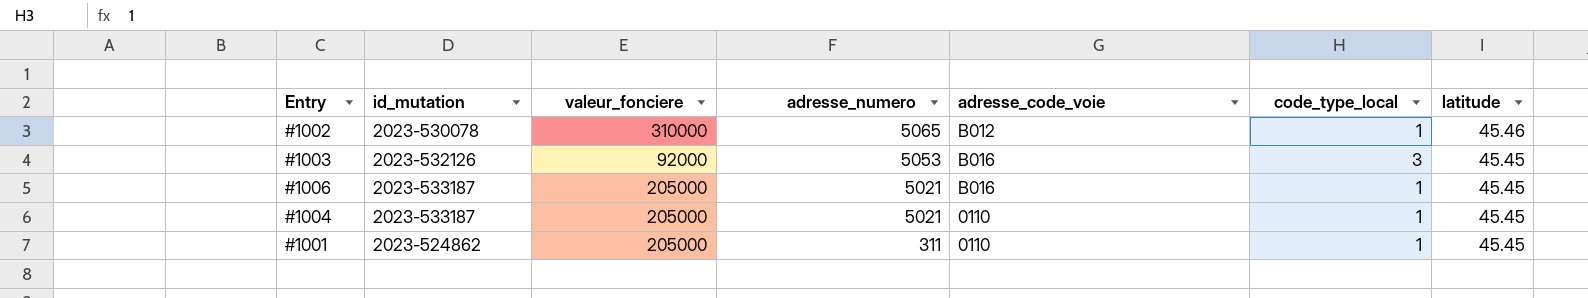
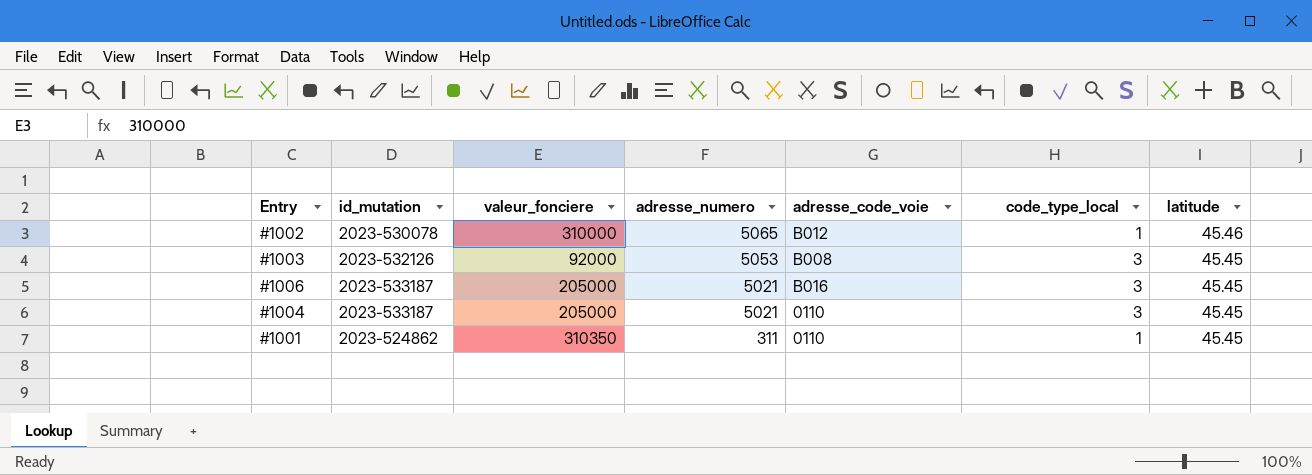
#1003 | adresse_code_voie: B016 -> B008
#1006 | code_type_local: 1 -> 3
#1004 | code_type_local: 1 -> 3
#1001 | valeur_fonciere: 205000 -> 310350

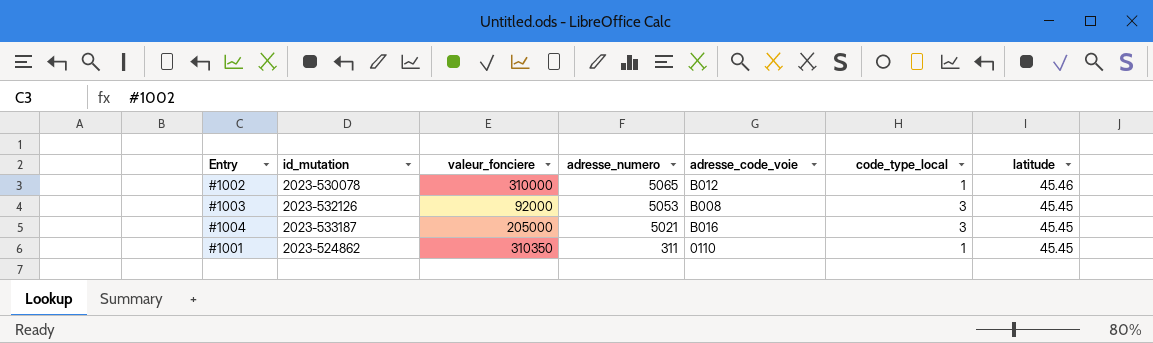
row #1006: 2023-533187 | 205000 | 5021 | B016 | 3 | 45.45 -> none
#1004 | adresse_code_voie: 0110 -> B016

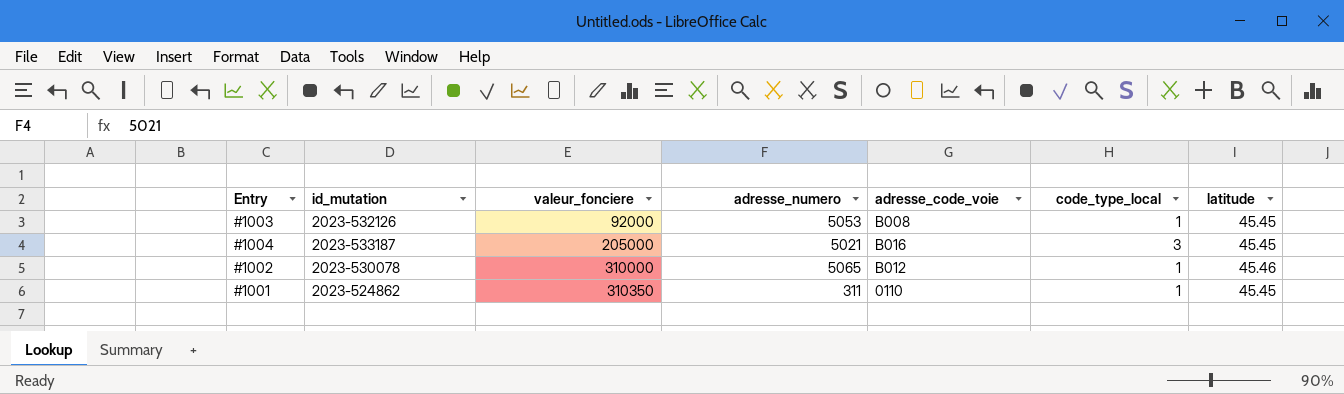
row order: adresse_numero descending -> valeur_fonciere ascending
#1003 | code_type_local: 3 -> 1

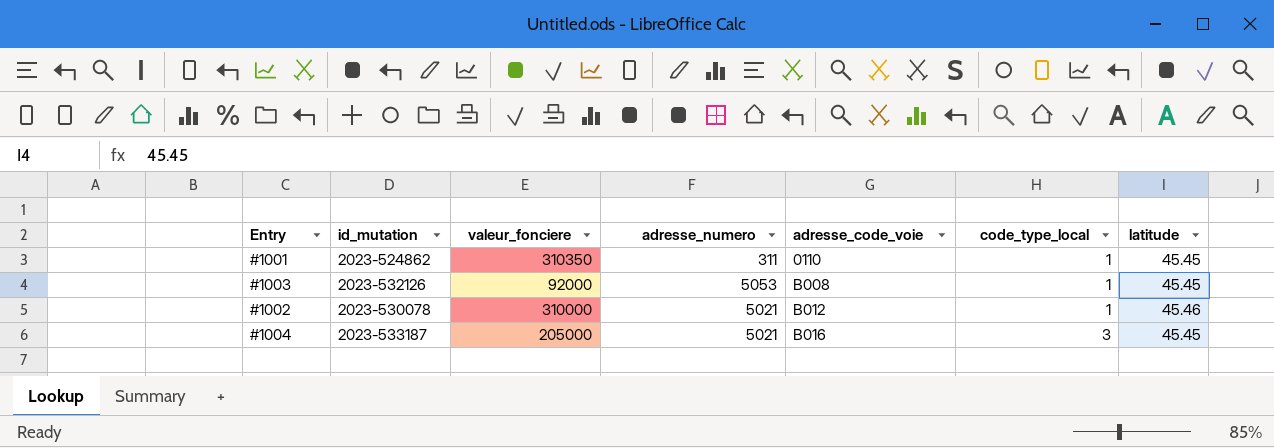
row order: valeur_fonciere ascending -> adresse_code_voie ascending
#1002 | adresse_numero: 5065 -> 5021

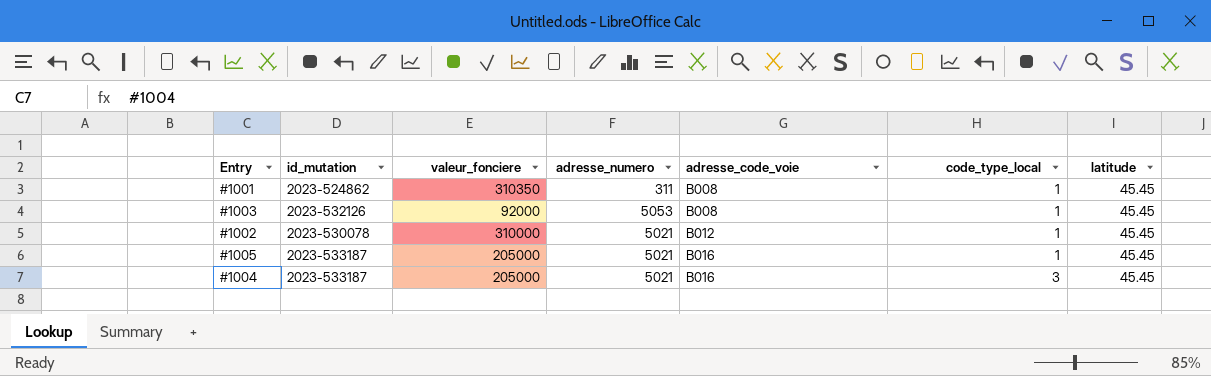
#1001 | adresse_code_voie: 0110 -> B008
#1002 | latitude: 45.46 -> 45.45
row #1005: none -> 2023-533187 | 205000 | 5021 | B016 | 1 | 45.45

